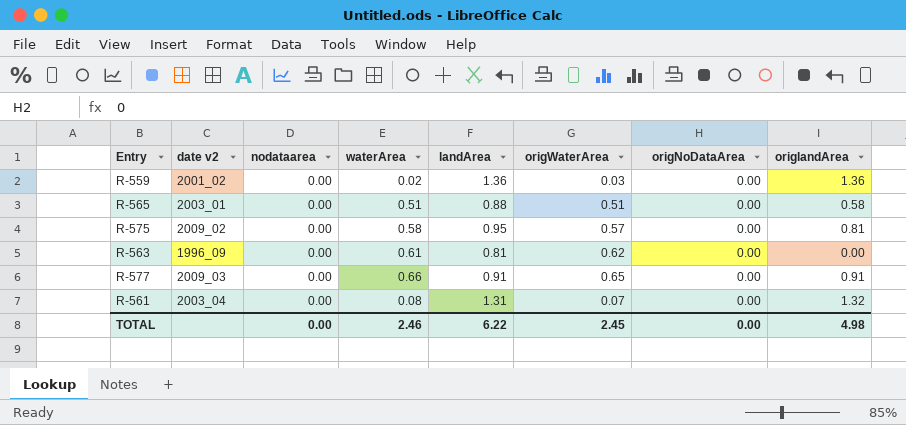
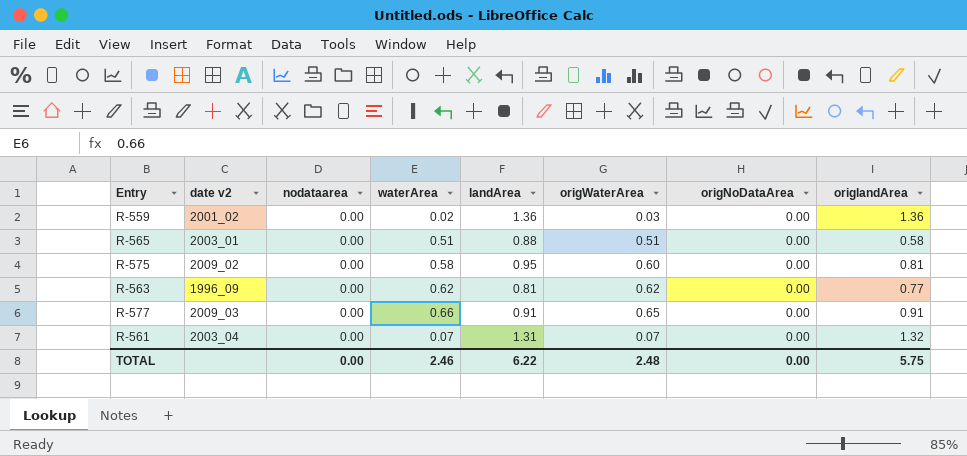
R-575 | origWaterArea: 0.57 -> 0.60
R-563 | waterArea: 0.61 -> 0.62
R-563 | origlandArea: 0.00 -> 0.77
R-561 | waterArea: 0.08 -> 0.07
TOTAL | origWaterArea: 2.45 -> 2.48
TOTAL | origlandArea: 4.98 -> 5.75

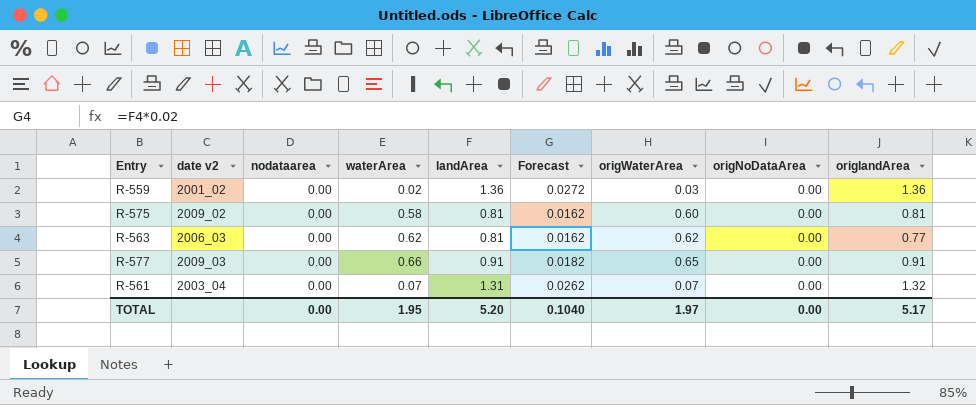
column Forecast | formula: none -> [landArea] * 0.02
row R-565: 2003_01 | 0.00 | 0.51 | 0.88 | 0.51 | 0.00 | 0.58 -> none
R-575 | landArea: 0.95 -> 0.81
R-563 | date v2: 1996_09 -> 2006_03
TOTAL | waterArea: 2.46 -> 1.95
TOTAL | landArea: 6.22 -> 5.20
TOTAL | origWaterArea: 2.48 -> 1.97
TOTAL | origlandArea: 5.75 -> 5.17

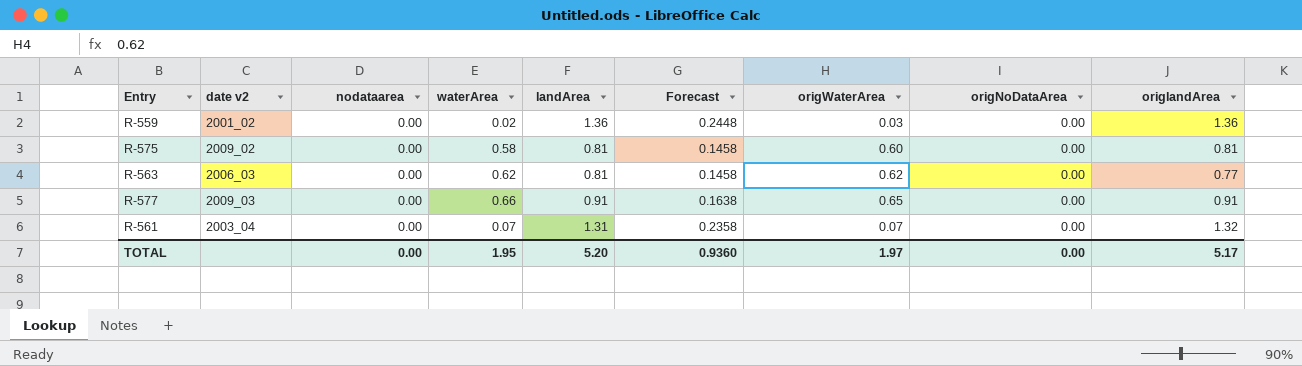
column Forecast | formula: [landArea] * 0.02 -> [landArea] * 0.18
TOTAL | Forecast: 0.1040 -> 0.9360

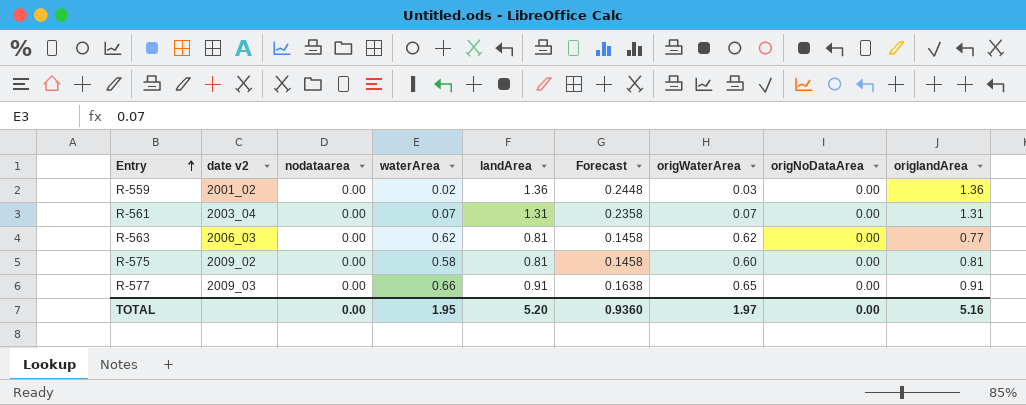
row order: none -> Entry ascending
R-561 | origlandArea: 1.32 -> 1.31
TOTAL | origlandArea: 5.17 -> 5.16

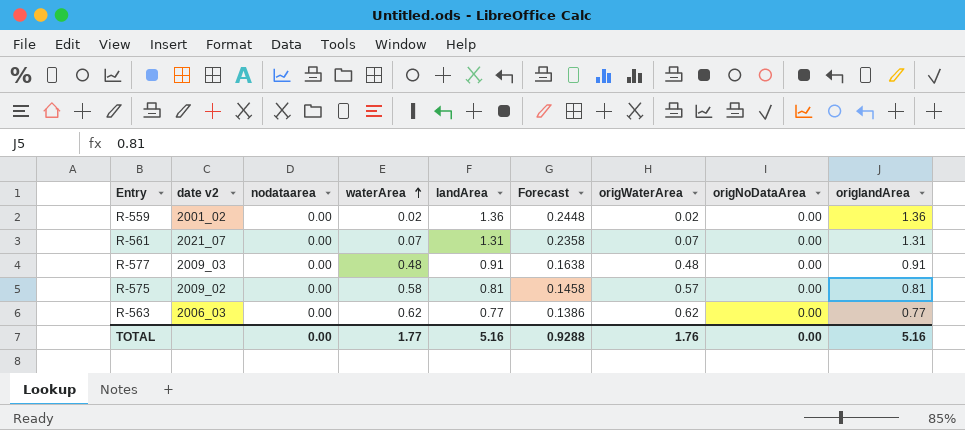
row order: Entry ascending -> waterArea ascending
R-559 | origWaterArea: 0.03 -> 0.02
R-561 | date v2: 2003_04 -> 2021_07
R-577 | waterArea: 0.66 -> 0.48
R-577 | origWaterArea: 0.65 -> 0.48
R-575 | origWaterArea: 0.60 -> 0.57
R-563 | landArea: 0.81 -> 0.77
R-563 | Forecast: 0.1458 -> 0.1386
TOTAL | waterArea: 1.95 -> 1.77
TOTAL | landArea: 5.20 -> 5.16
TOTAL | Forecast: 0.9360 -> 0.9288
TOTAL | origWaterArea: 1.97 -> 1.76

